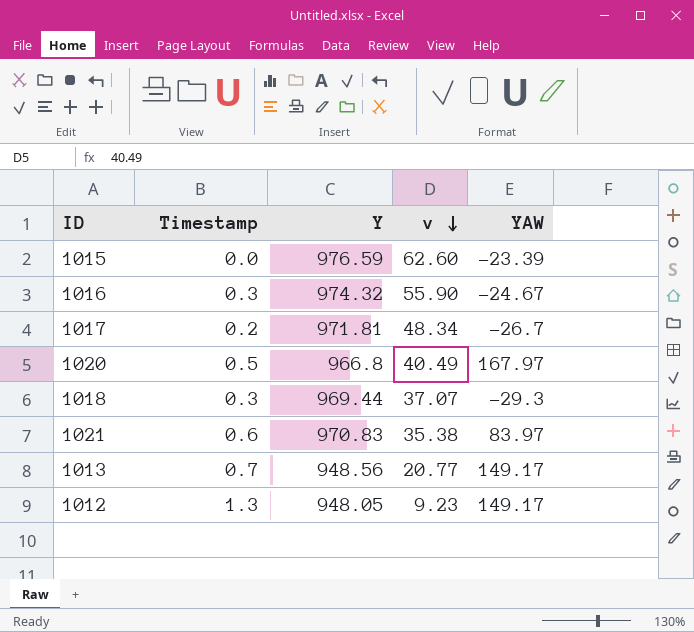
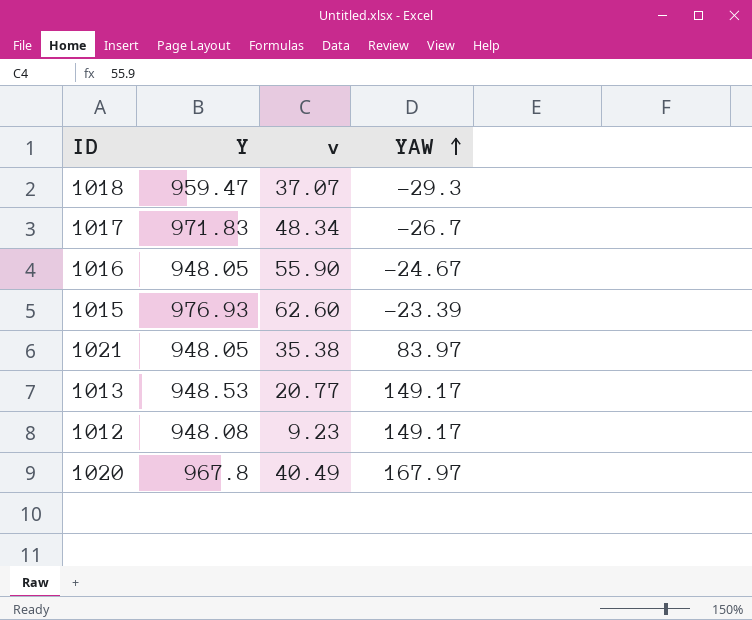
row order: v descending -> YAW ascending
column Timestamp | position: 2 -> none
1018 | Y: 969.44 -> 959.47
1017 | Y: 971.81 -> 971.83
1016 | Y: 974.32 -> 948.05
1015 | Y: 976.59 -> 976.93
1021 | Y: 970.83 -> 948.05
1013 | Y: 948.56 -> 948.53
1012 | Y: 948.05 -> 948.08
1020 | Y: 966.8 -> 967.8

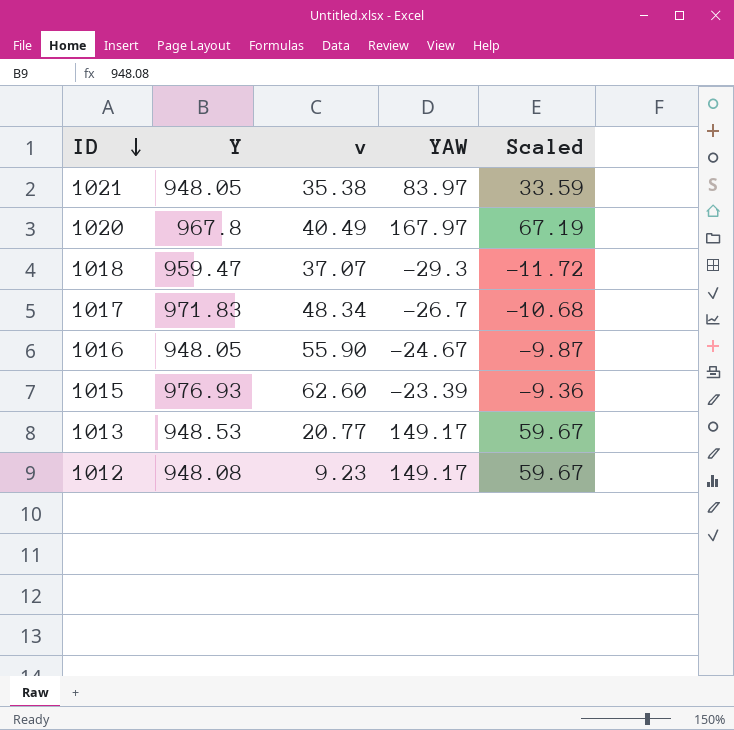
row order: YAW ascending -> ID descending
column Scaled | formula: none -> [YAW] * 0.4

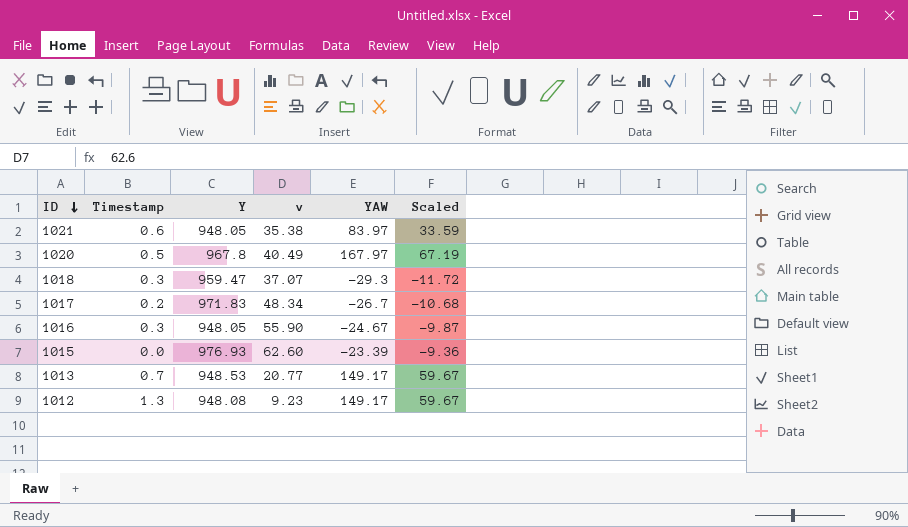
column Timestamp | position: none -> 2

